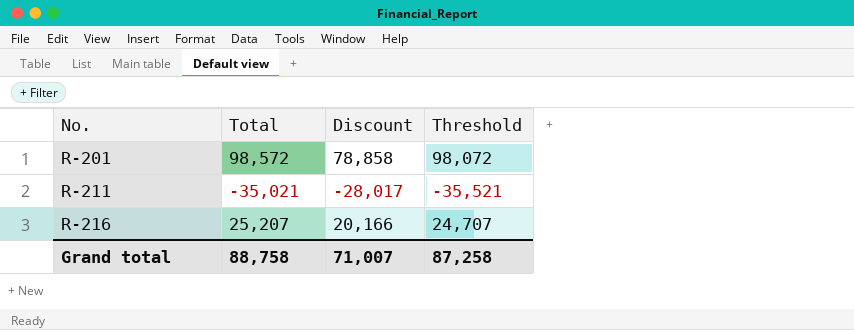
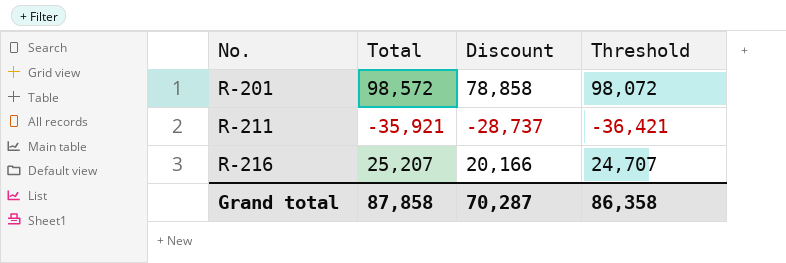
R-211 | Total: -35,021 -> -35,921
R-211 | Discount: -28,017 -> -28,737
R-211 | Threshold: -35,521 -> -36,421
Grand total | Total: 88,758 -> 87,858
Grand total | Discount: 71,007 -> 70,287
Grand total | Threshold: 87,258 -> 86,358

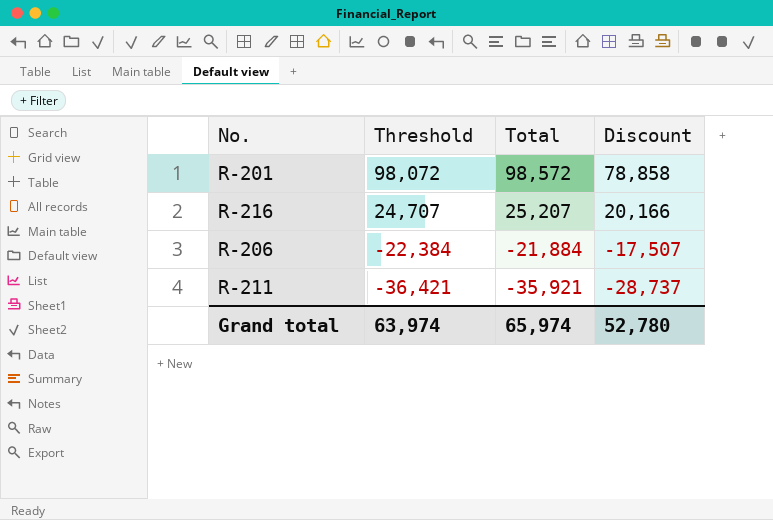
row order: No. ascending -> Threshold descending
column Threshold | position: 4 -> 2
row R-206: none -> -22,384 | -21,884 | -17,507
Grand total | Threshold: 86,358 -> 63,974
Grand total | Total: 87,858 -> 65,974
Grand total | Discount: 70,287 -> 52,780

